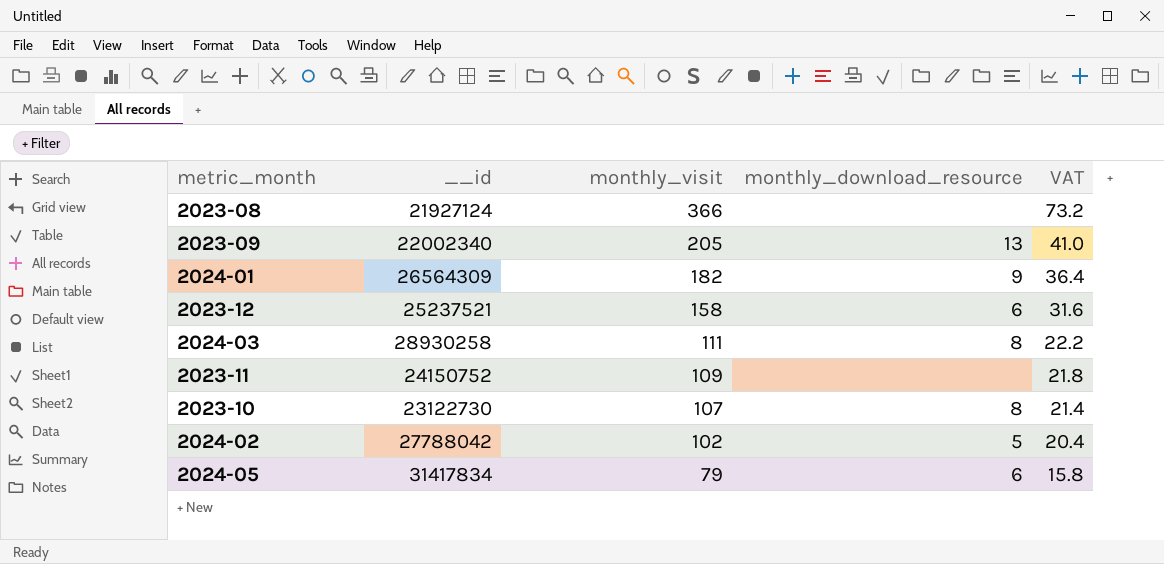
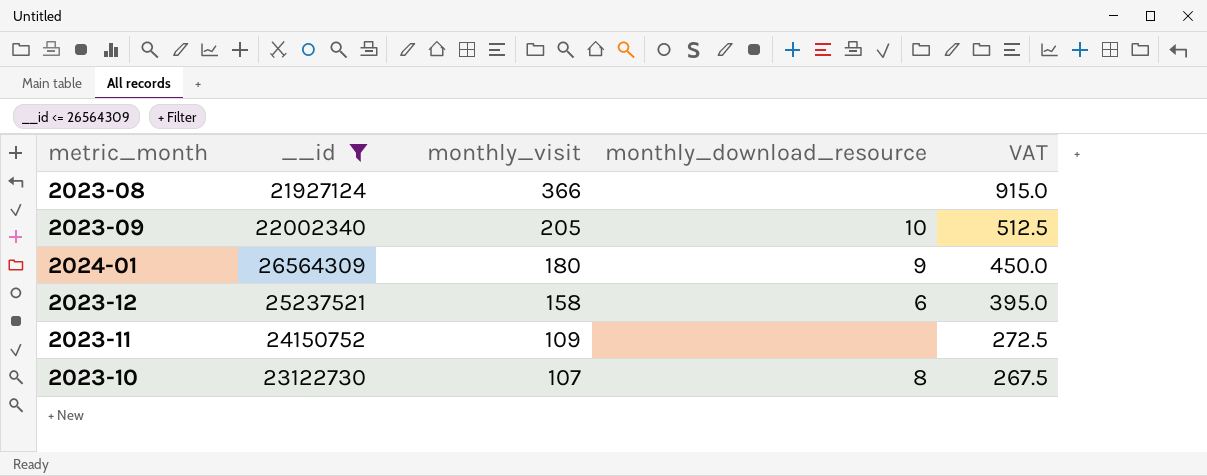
filter: none -> __id <= 26564309
column VAT | formula: [monthly_visit] * 0.2 -> [monthly_visit] * 2.5
2023-09 | monthly_download_resource: 13 -> 10
2024-01 | monthly_visit: 182 -> 180

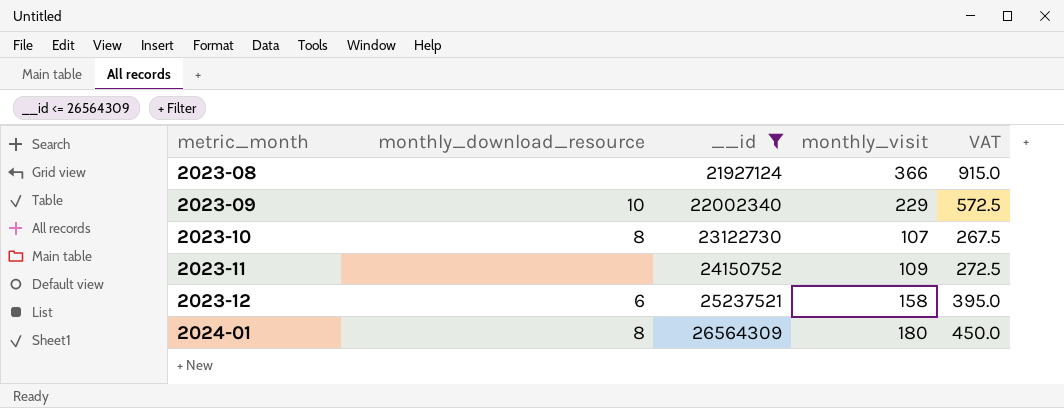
row order: monthly_visit descending -> metric_month ascending
column monthly_download_resource | position: 4 -> 2
2023-09 | monthly_visit: 205 -> 229
2023-09 | VAT: 512.5 -> 572.5
2024-01 | monthly_download_resource: 9 -> 8

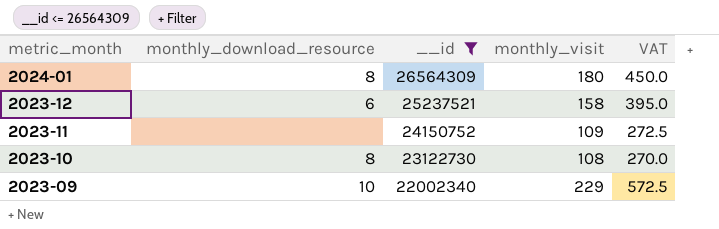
row order: metric_month ascending -> metric_month descending
row 2023-08: none | 21927124 | 366 | 915.0 -> none
2023-10 | monthly_visit: 107 -> 108
2023-10 | VAT: 267.5 -> 270.0

